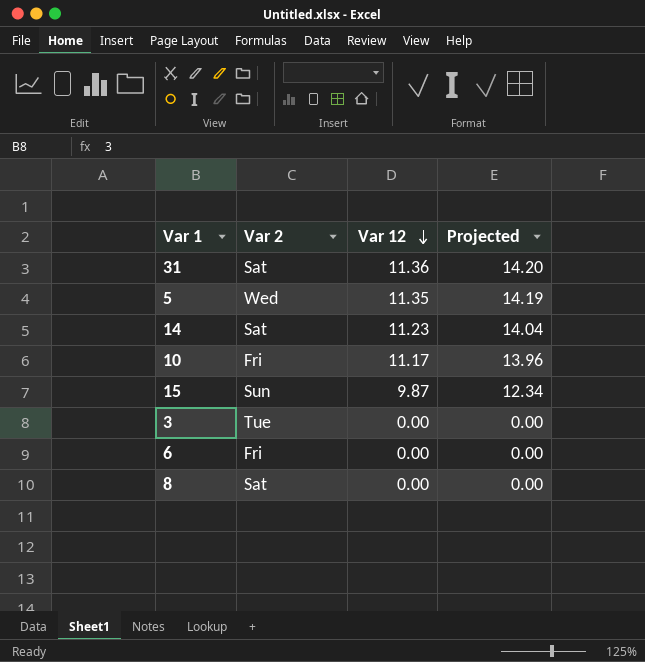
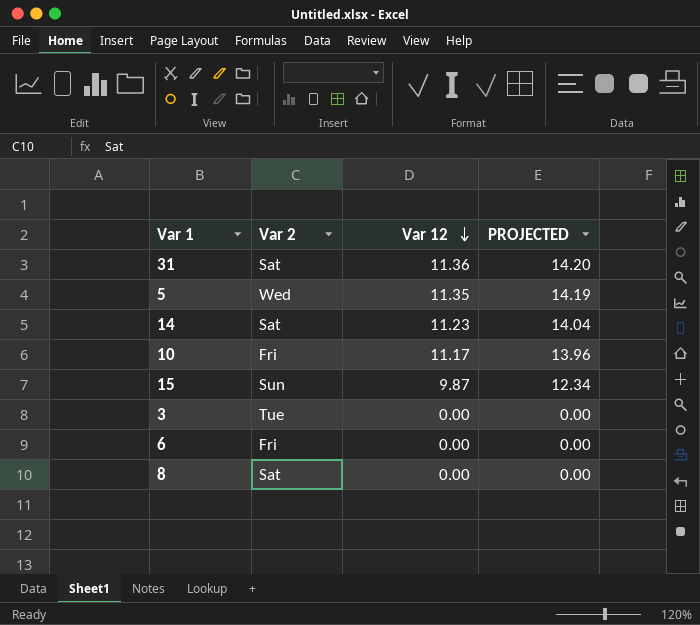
column name: Projected -> PROJECTED

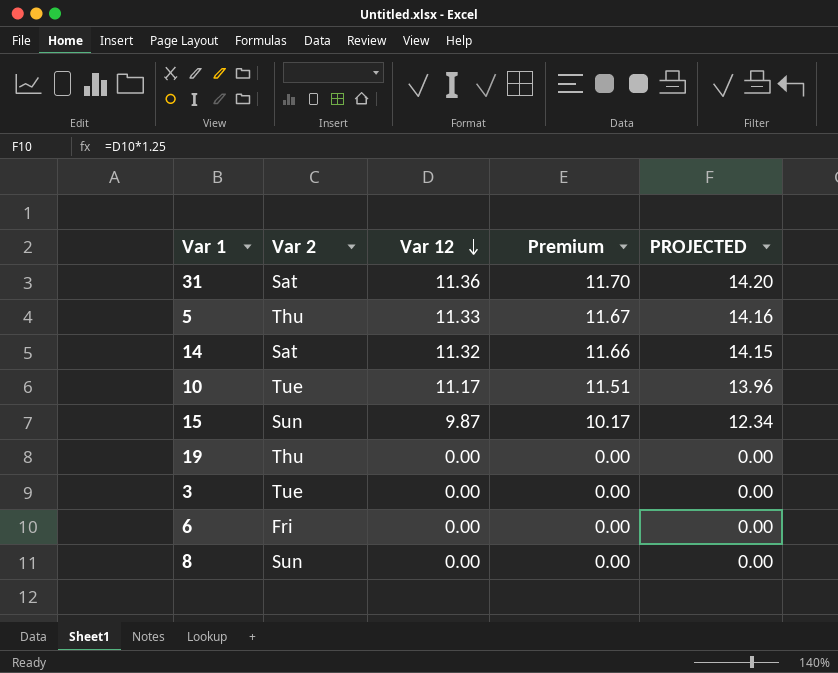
column Premium | formula: none -> [Var 12] * 1.03
5 | Var 2: Wed -> Thu
5 | Var 12: 11.35 -> 11.33
5 | PROJECTED: 14.19 -> 14.16
14 | Var 12: 11.23 -> 11.32
14 | PROJECTED: 14.04 -> 14.15
10 | Var 2: Fri -> Tue
row 19: none -> Thu | 0.00 | 0.00 | 0.00
8 | Var 2: Sat -> Sun

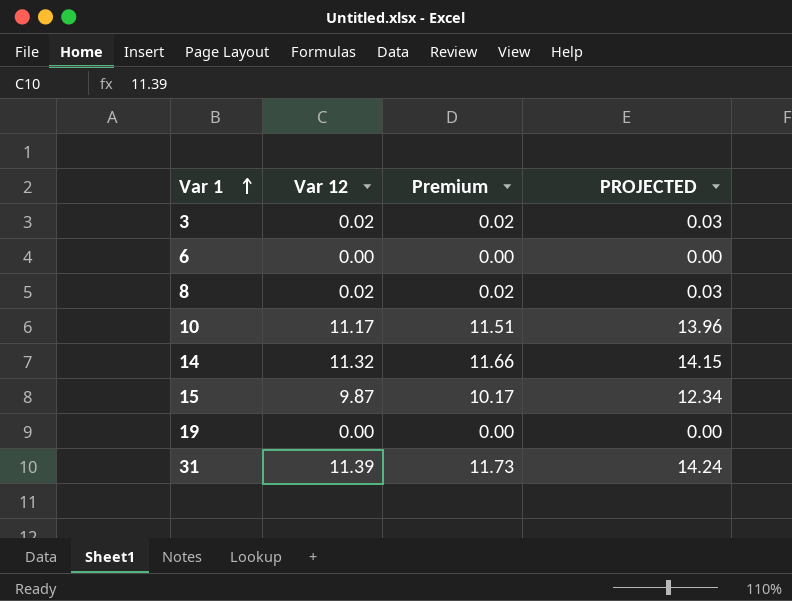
row order: Var 12 descending -> Var 1 ascending
column Var 2 | position: 2 -> none
row 5: Thu | 11.33 | 11.67 | 14.16 -> none
3 | Var 12: 0.00 -> 0.02
3 | Premium: 0.00 -> 0.02
3 | PROJECTED: 0.00 -> 0.03
8 | Var 12: 0.00 -> 0.02
8 | Premium: 0.00 -> 0.02
8 | PROJECTED: 0.00 -> 0.03
31 | Var 12: 11.36 -> 11.39
31 | Premium: 11.70 -> 11.73
31 | PROJECTED: 14.20 -> 14.24

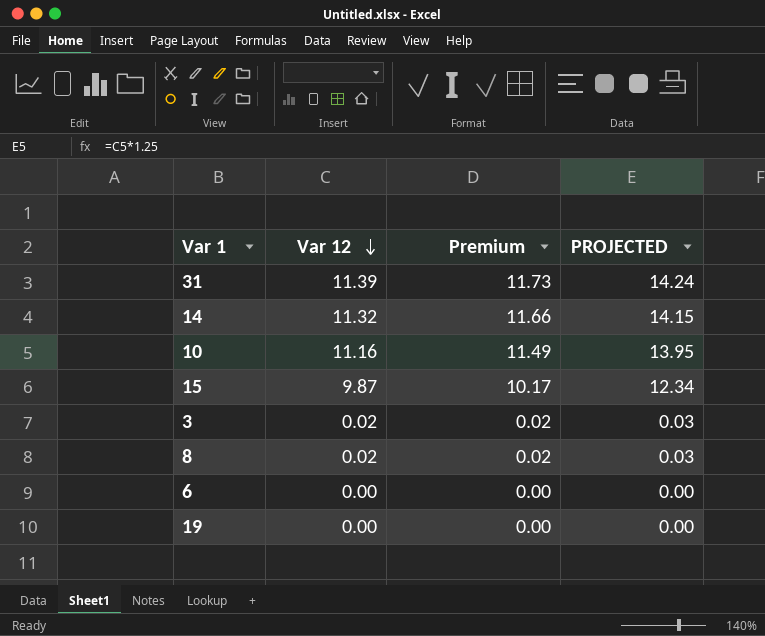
row order: Var 1 ascending -> Var 12 descending
10 | Var 12: 11.17 -> 11.16
10 | Premium: 11.51 -> 11.49
10 | PROJECTED: 13.96 -> 13.95

